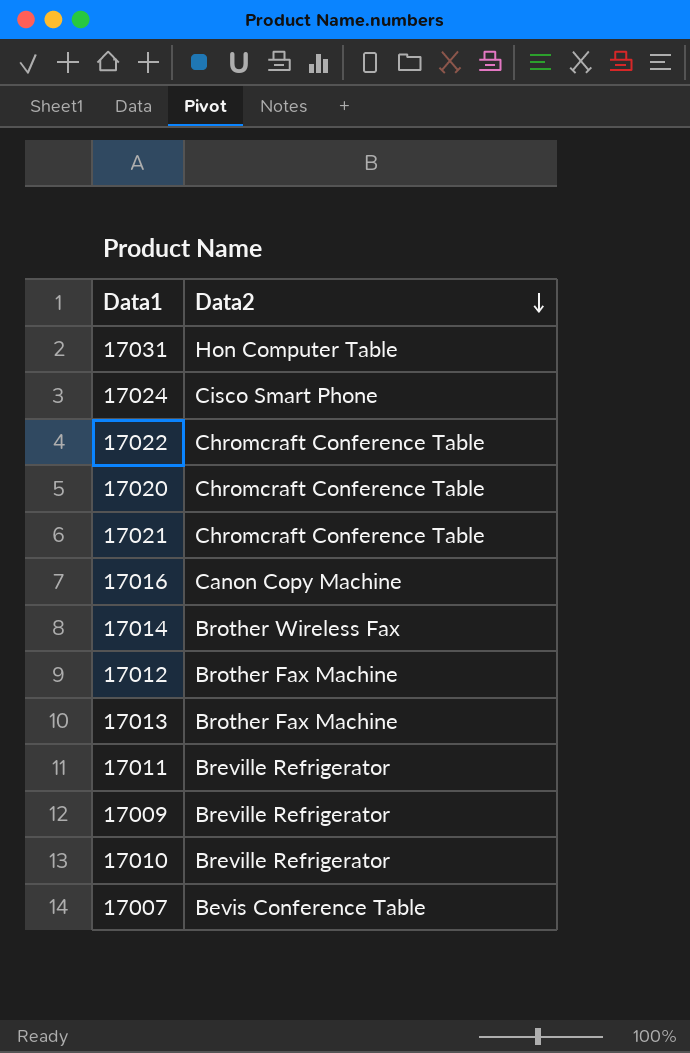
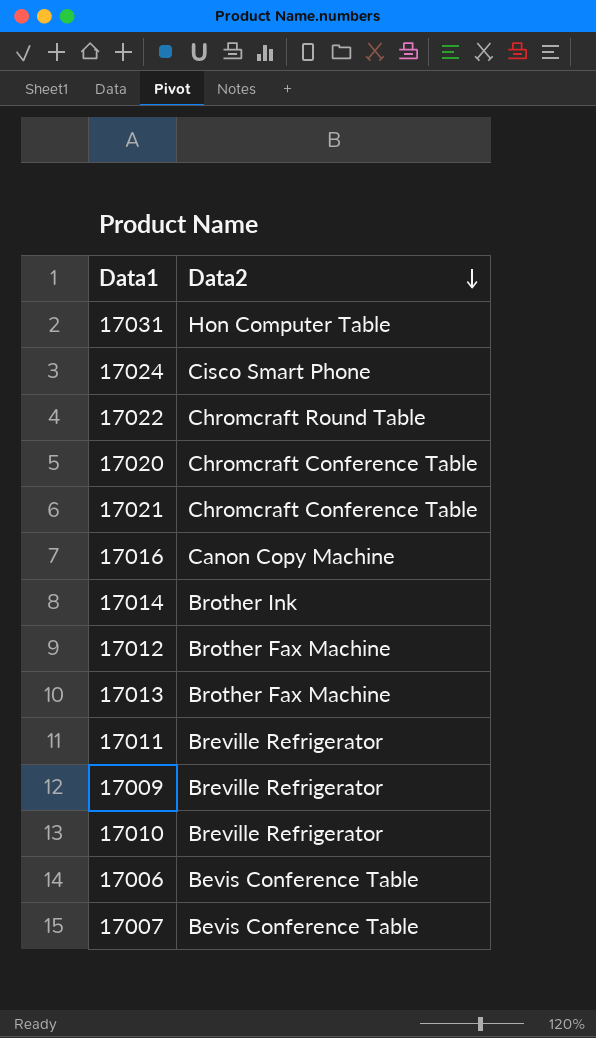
17022 | Data2: Chromcraft Conference Table -> Chromcraft Round Table
17014 | Data2: Brother Wireless Fax -> Brother Ink
row 17006: none -> Bevis Conference Table

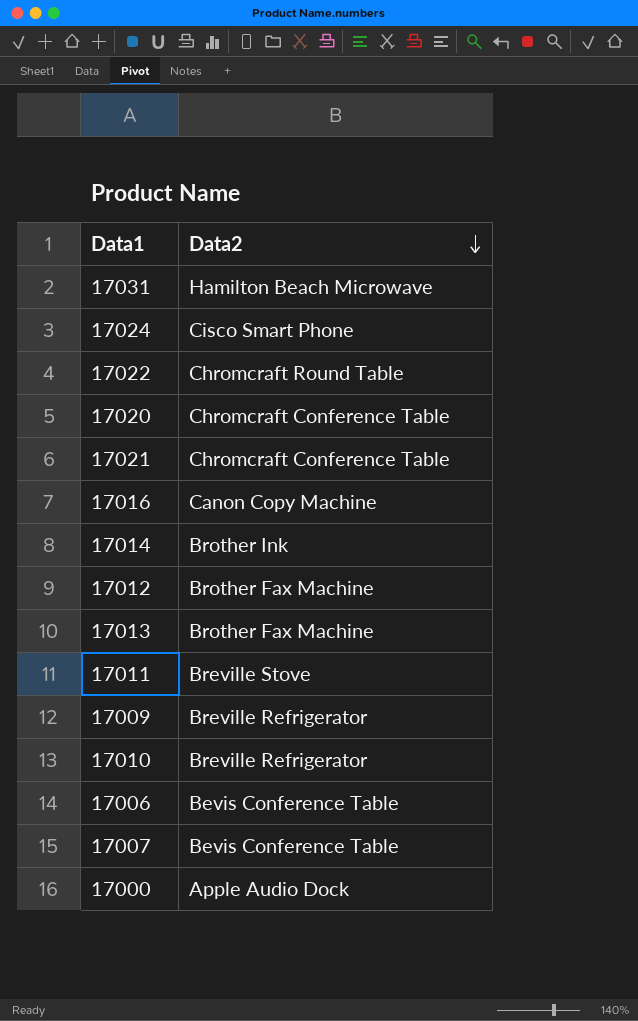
17031 | Data2: Hon Computer Table -> Hamilton Beach Microwave
17011 | Data2: Breville Refrigerator -> Breville Stove
row 17000: none -> Apple Audio Dock

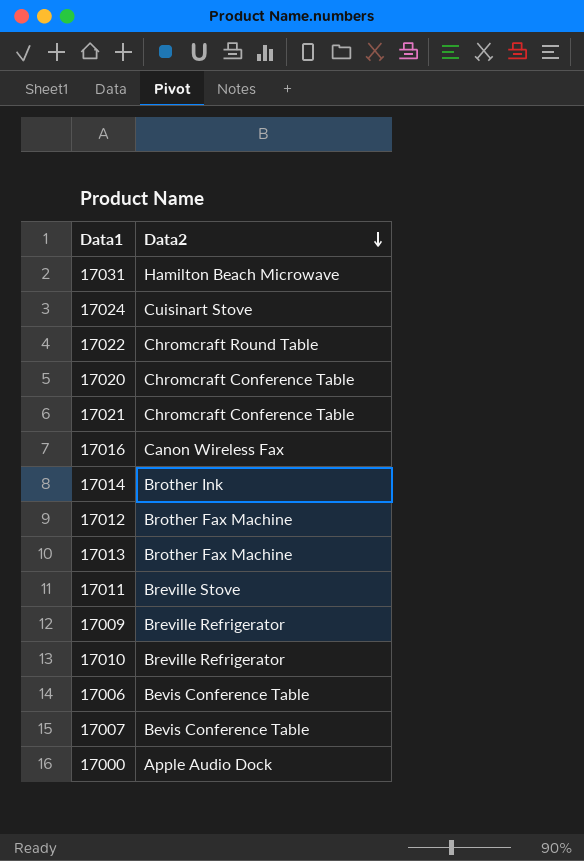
17024 | Data2: Cisco Smart Phone -> Cuisinart Stove
17016 | Data2: Canon Copy Machine -> Canon Wireless Fax

